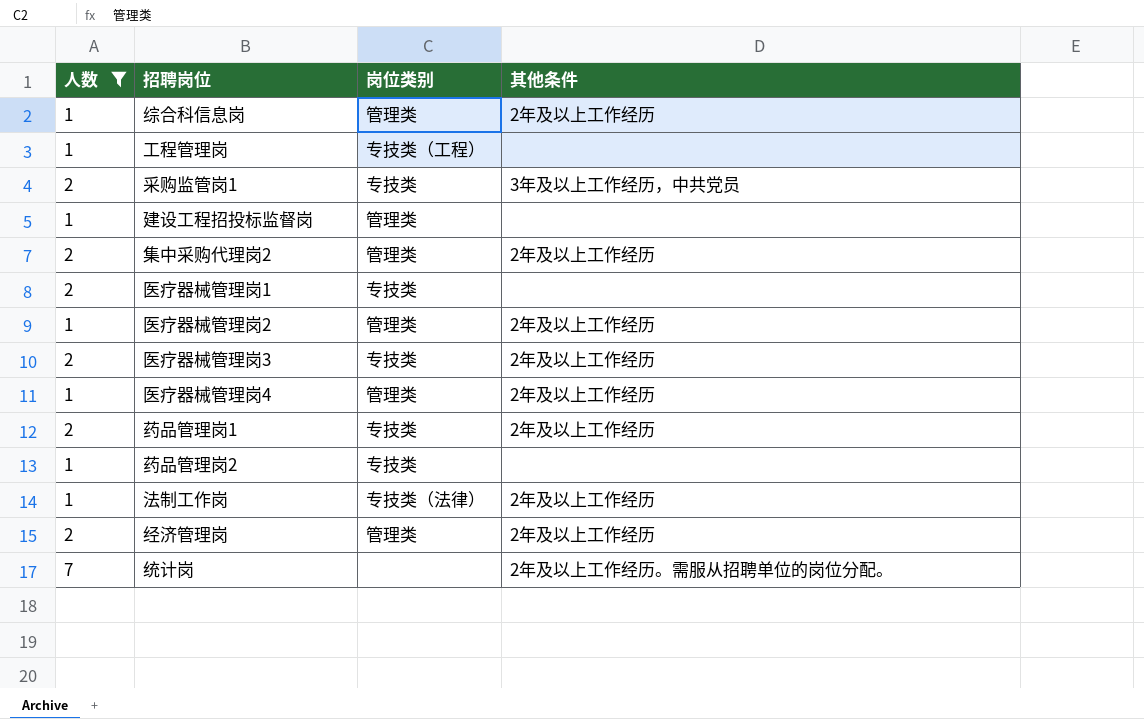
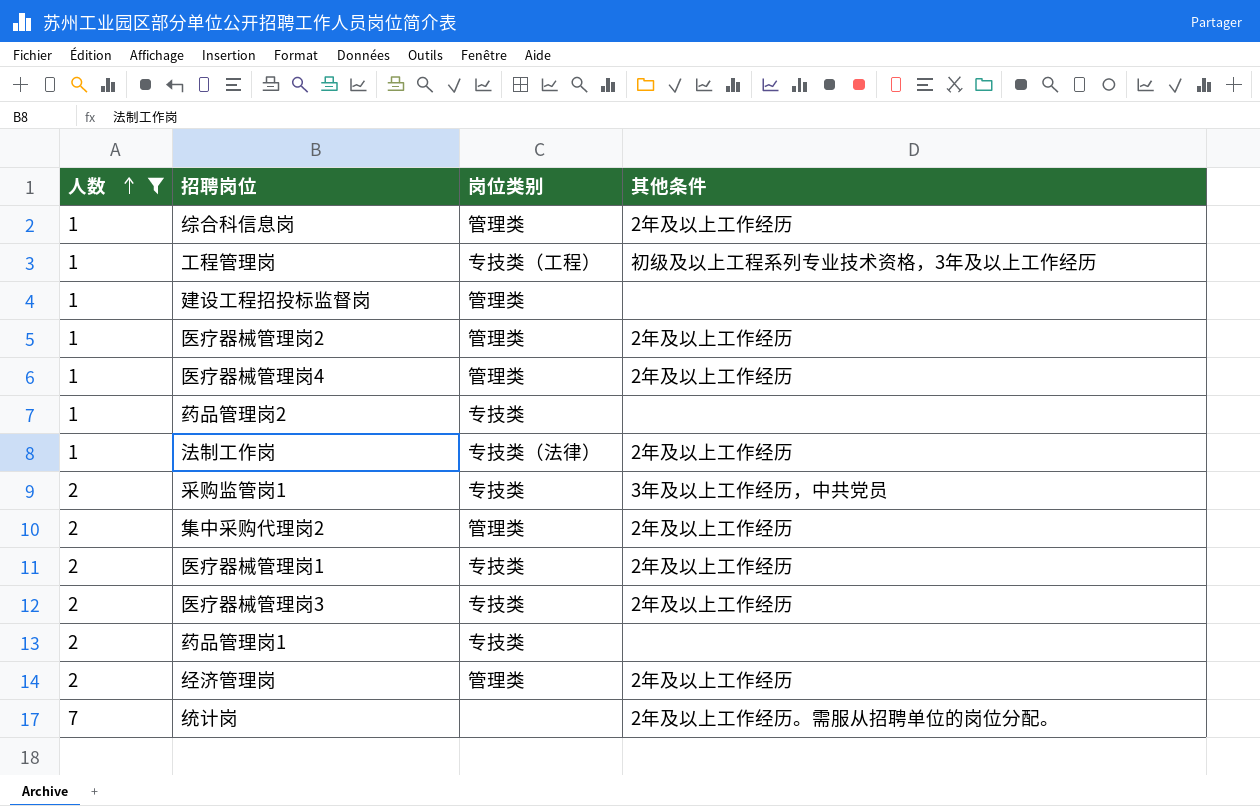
row order: none -> 人数 ascending
工程管理岗 | 其他条件: none -> 初级及以上工程系列专业技术资格，3年及以上工作经历
医疗器械管理岗1 | 其他条件: none -> 2年及以上工作经历
药品管理岗1 | 其他条件: 2年及以上工作经历 -> none

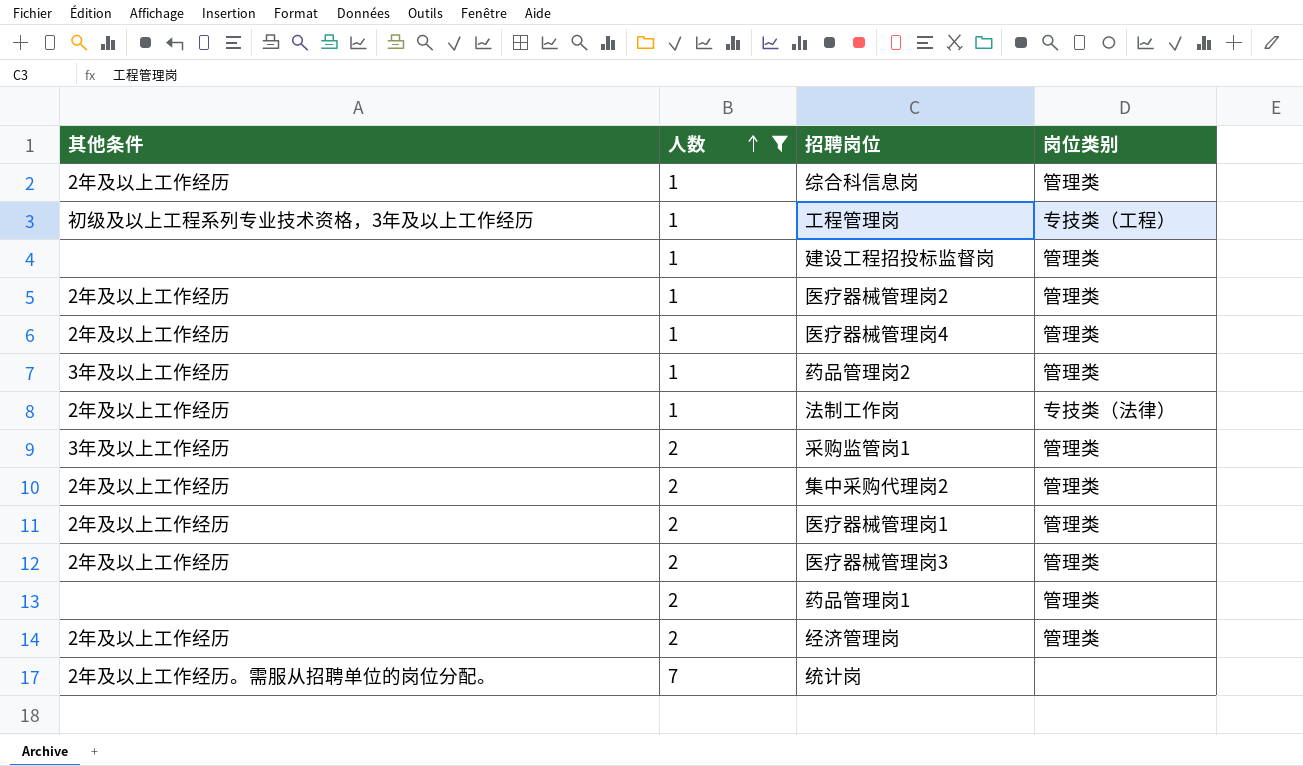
column 其他条件 | position: 4 -> 1
药品管理岗2 | 其他条件: none -> 3年及以上工作经历
药品管理岗2 | 岗位类别: 专技类 -> 管理类
采购监管岗1 | 其他条件: 3年及以上工作经历，中共党员 -> 3年及以上工作经历
采购监管岗1 | 岗位类别: 专技类 -> 管理类
医疗器械管理岗1 | 岗位类别: 专技类 -> 管理类
医疗器械管理岗3 | 岗位类别: 专技类 -> 管理类
药品管理岗1 | 岗位类别: 专技类 -> 管理类

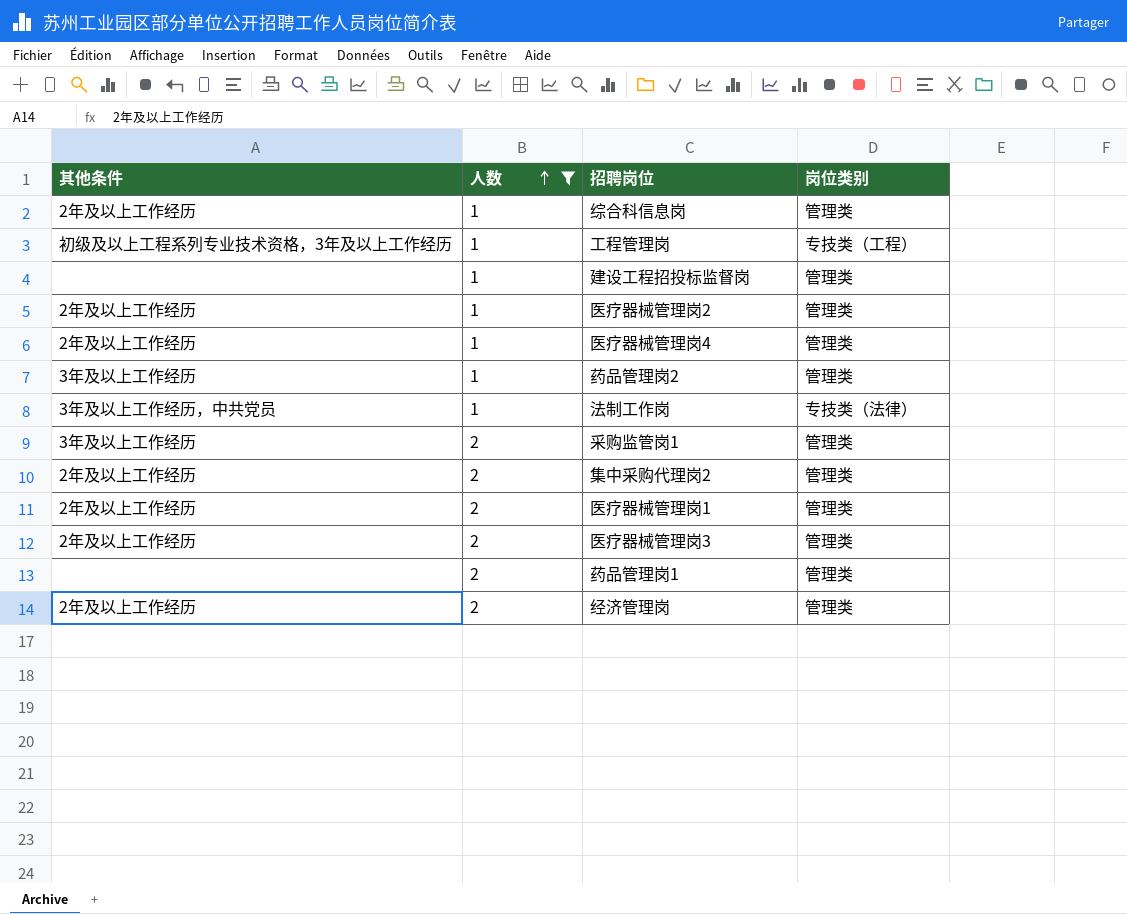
row 统计岗: 2年及以上工作经历。需服从招聘单位的岗位分配。 | 7 | none -> none
法制工作岗 | 其他条件: 2年及以上工作经历 -> 3年及以上工作经历，中共党员

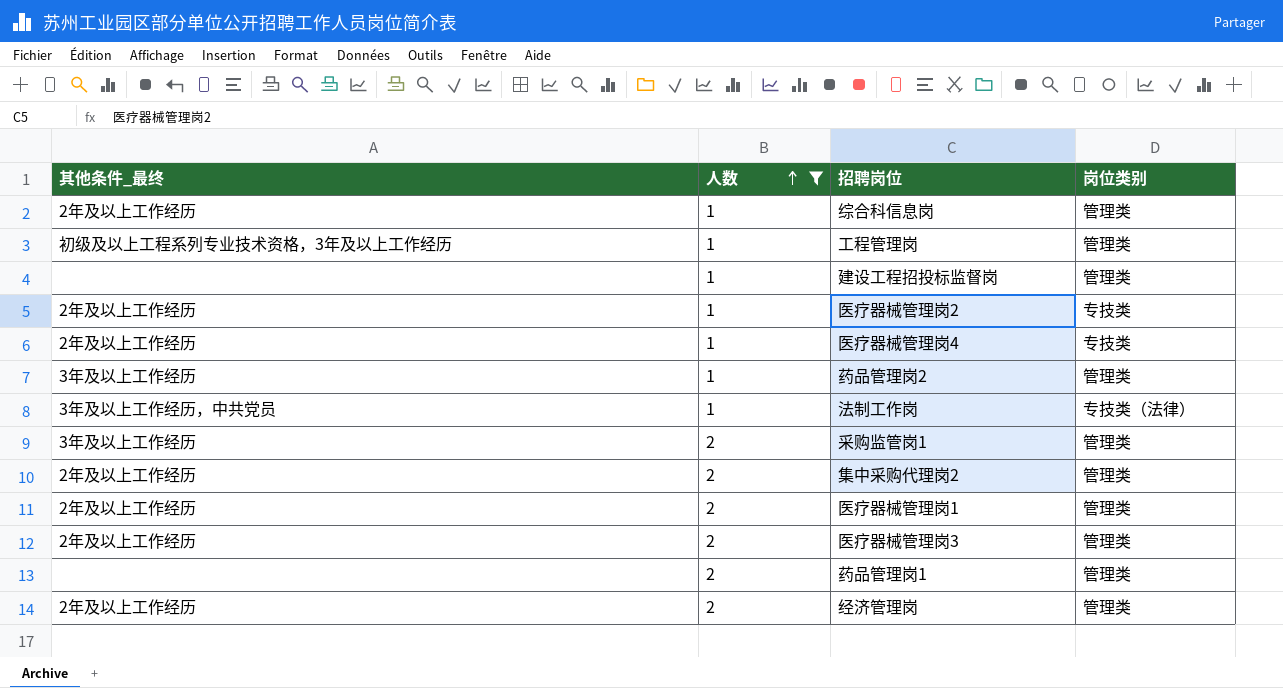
column name: 其他条件 -> 其他条件_最终
工程管理岗 | 岗位类别: 专技类（工程） -> 管理类
医疗器械管理岗2 | 岗位类别: 管理类 -> 专技类
医疗器械管理岗4 | 岗位类别: 管理类 -> 专技类

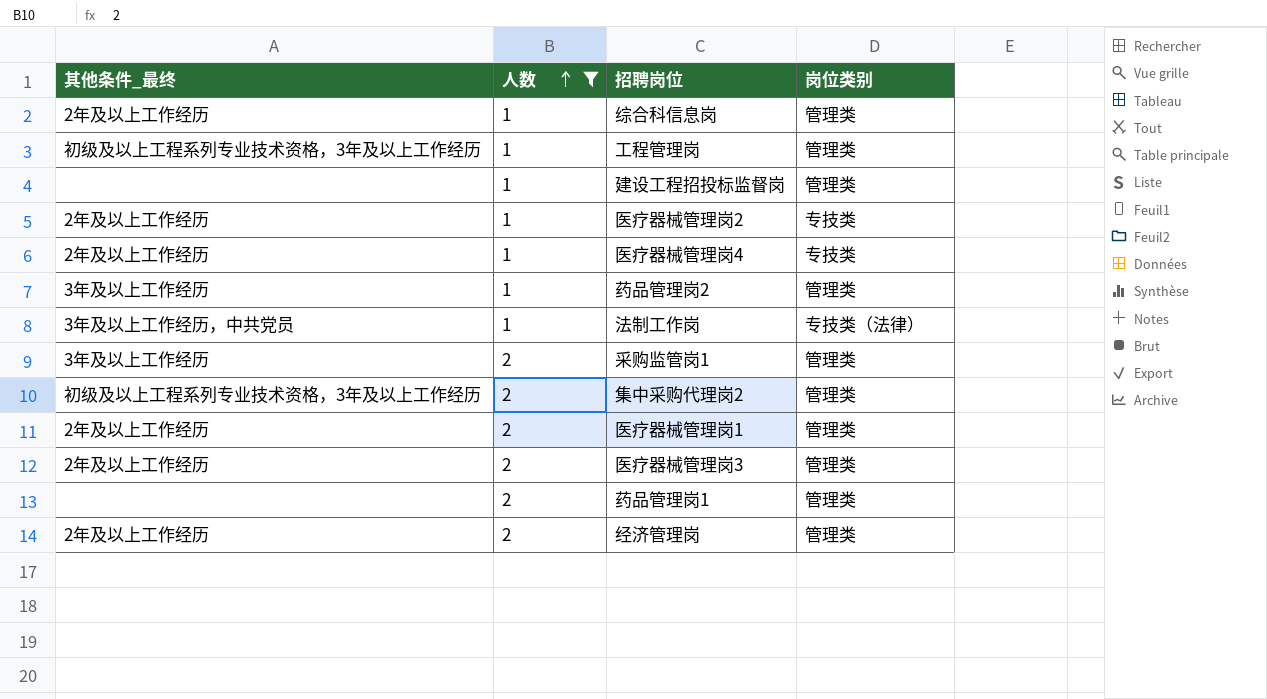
集中采购代理岗2 | 其他条件_最终: 2年及以上工作经历 -> 初级及以上工程系列专业技术资格，3年及以上工作经历

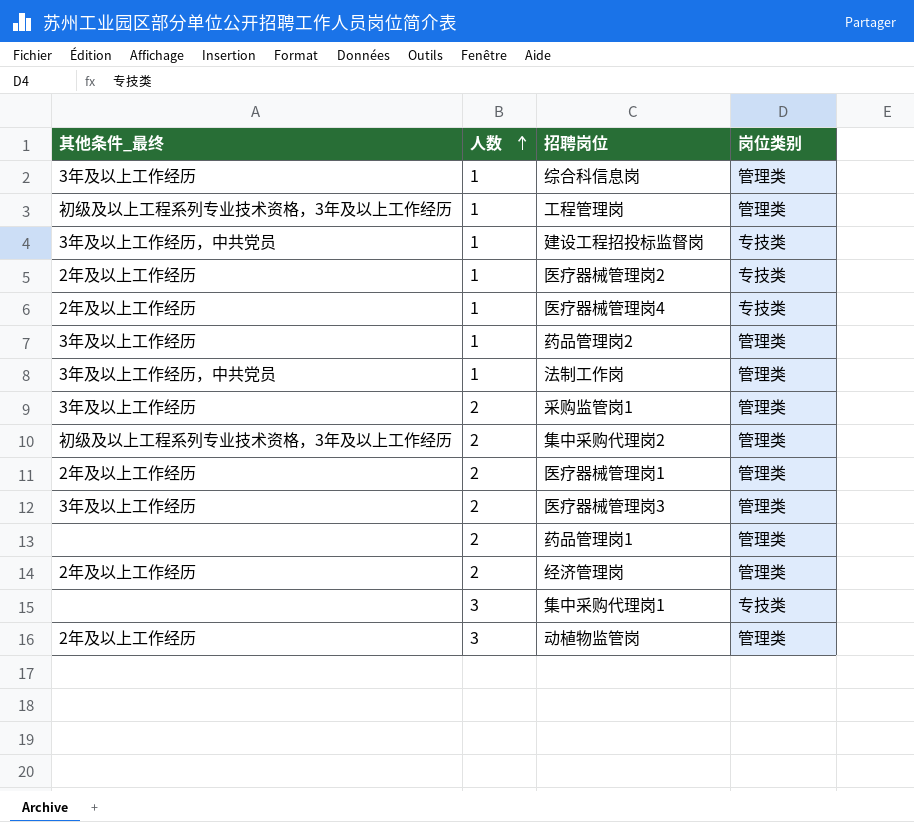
filter: 人数 != 3 -> none
综合科信息岗 | 其他条件_最终: 2年及以上工作经历 -> 3年及以上工作经历
建设工程招投标监督岗 | 其他条件_最终: none -> 3年及以上工作经历，中共党员
建设工程招投标监督岗 | 岗位类别: 管理类 -> 专技类
法制工作岗 | 岗位类别: 专技类（法律） -> 管理类
医疗器械管理岗3 | 其他条件_最终: 2年及以上工作经历 -> 3年及以上工作经历

